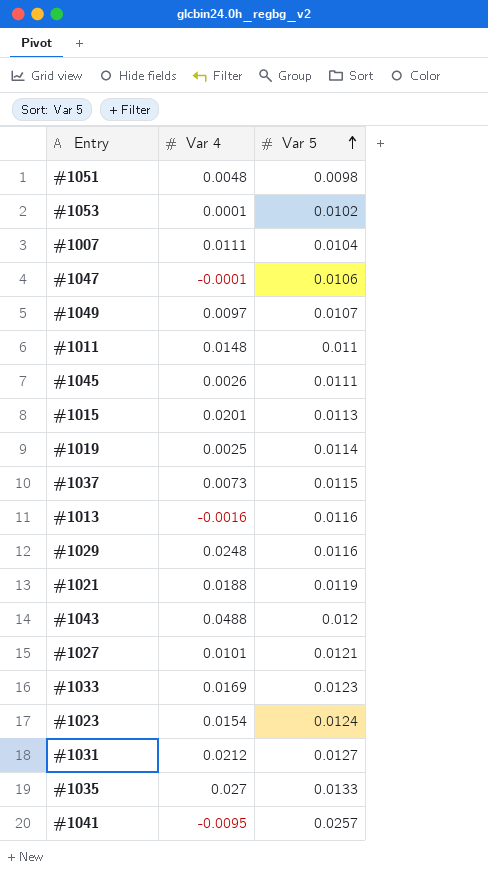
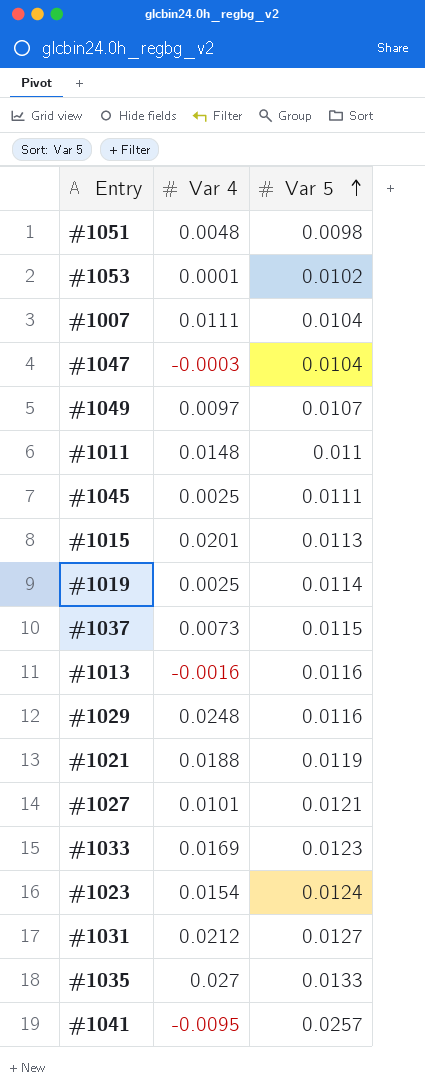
row #1043: 0.0488 | 0.012 -> none
#1047 | Var 4: -0.0001 -> -0.0003
#1047 | Var 5: 0.0106 -> 0.0104
#1045 | Var 4: 0.0026 -> 0.0025

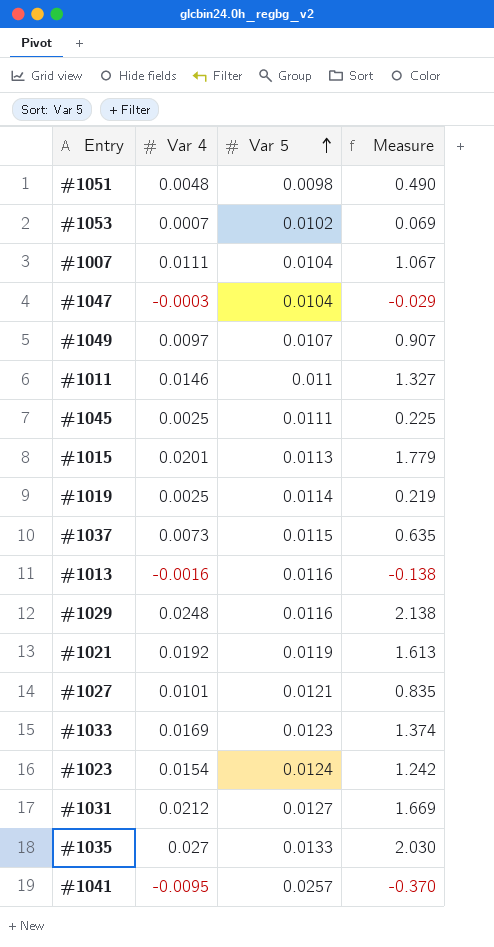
column Measure | formula: none -> [Var 4] / [Var 5]
#1053 | Var 4: 0.0001 -> 0.0007
#1011 | Var 4: 0.0148 -> 0.0146
#1021 | Var 4: 0.0188 -> 0.0192

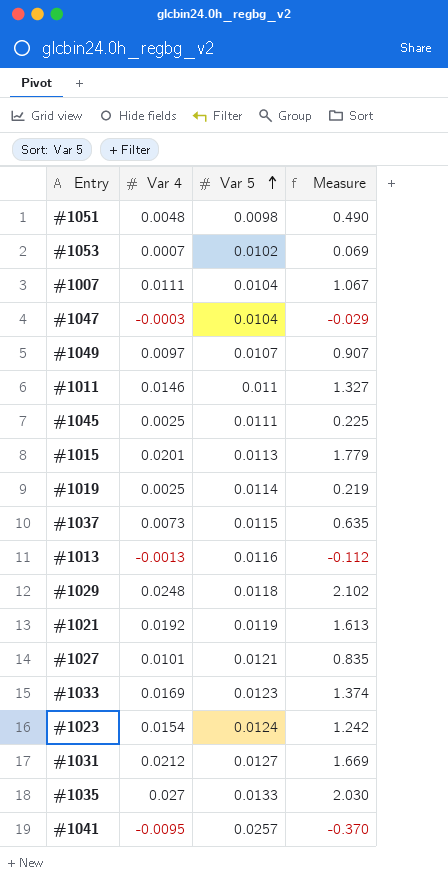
#1013 | Var 4: -0.0016 -> -0.0013
#1013 | Measure: -0.138 -> -0.112
#1029 | Var 5: 0.0116 -> 0.0118
#1029 | Measure: 2.138 -> 2.102

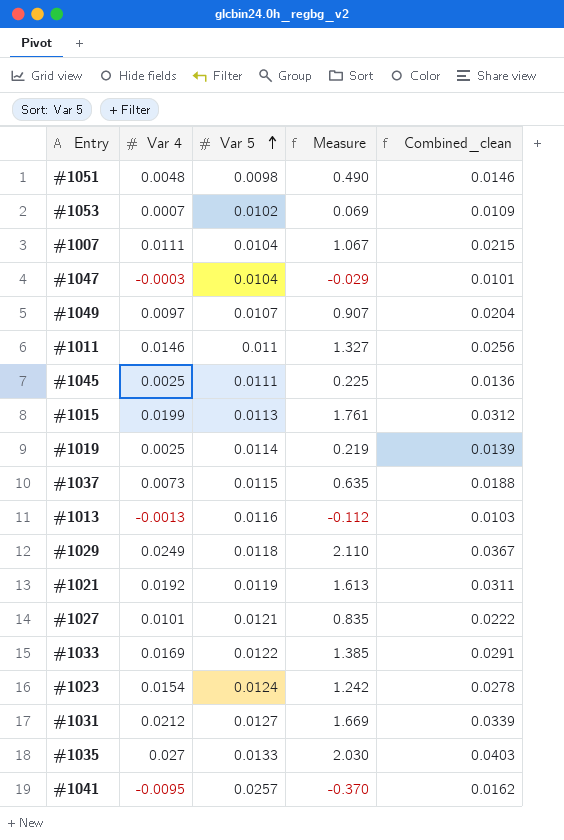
column Combined_clean | formula: none -> [Var 4] + [Var 5]
#1015 | Var 4: 0.0201 -> 0.0199
#1015 | Measure: 1.779 -> 1.761
#1029 | Var 4: 0.0248 -> 0.0249
#1029 | Measure: 2.102 -> 2.110
#1033 | Var 5: 0.0123 -> 0.0122
#1033 | Measure: 1.374 -> 1.385

